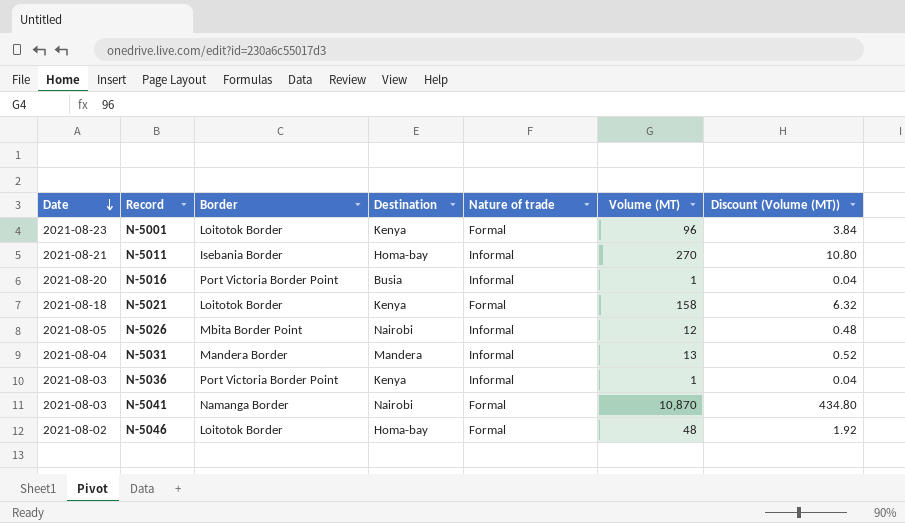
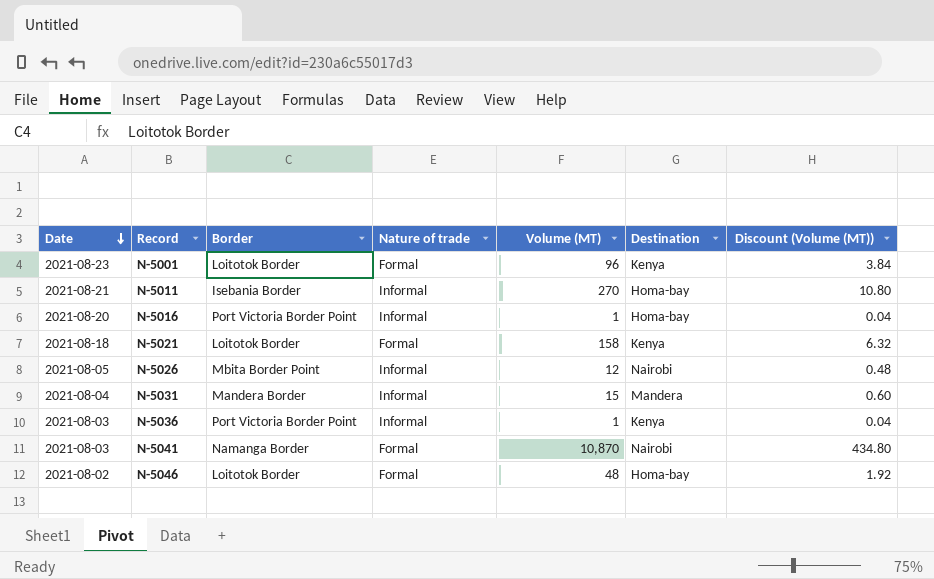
column Destination | position: 4 -> 6
N-5016 | Destination: Busia -> Homa-bay
N-5031 | Volume (MT): 13 -> 15
N-5031 | Discount (Volume (MT)): 0.52 -> 0.60

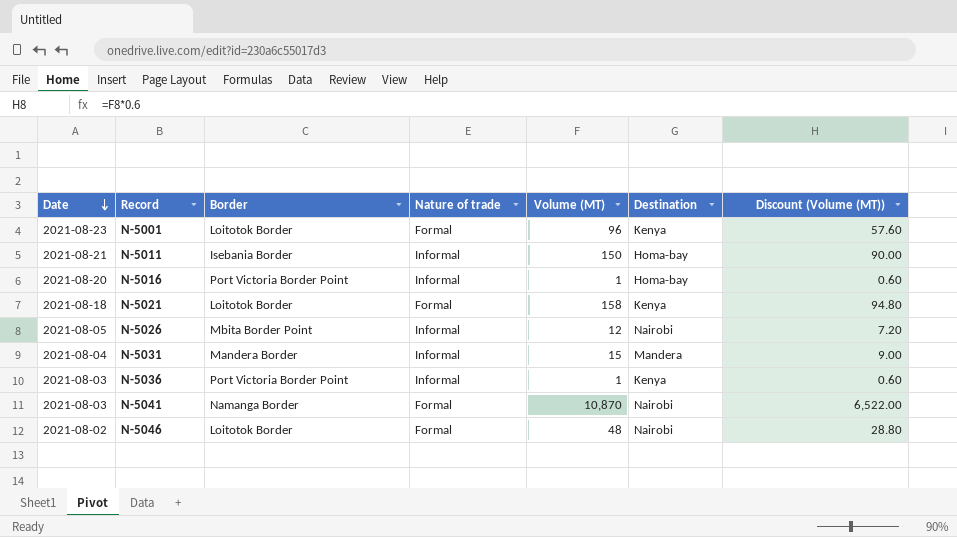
column Discount (Volume (MT)) | formula: [Volume (MT)] * 0.04 -> [Volume (MT)] * 0.6
N-5011 | Volume (MT): 270 -> 150
N-5046 | Destination: Homa-bay -> Nairobi

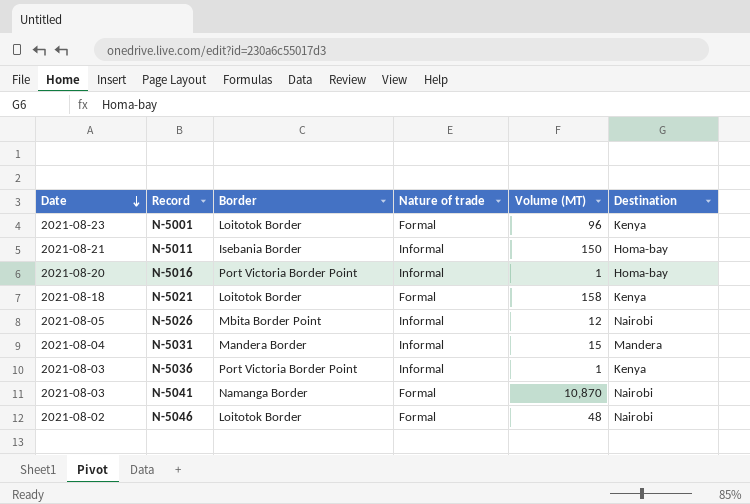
column Discount (Volume (MT)) | formula: [Volume (MT)] * 0.6 -> none

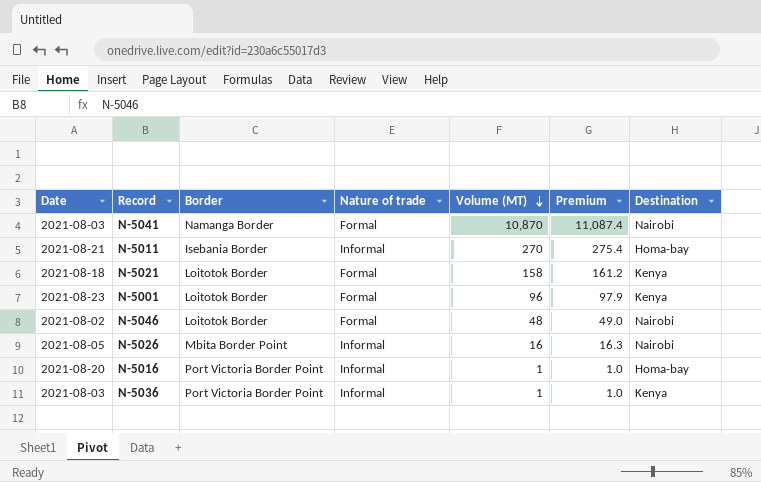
row order: Date descending -> Volume (MT) descending
column Premium | formula: none -> [Volume (MT)] * 1.02
row N-5031: 2021-08-04 | Mandera Border | Informal | 15 | Mandera -> none
N-5011 | Volume (MT): 150 -> 270
N-5026 | Volume (MT): 12 -> 16

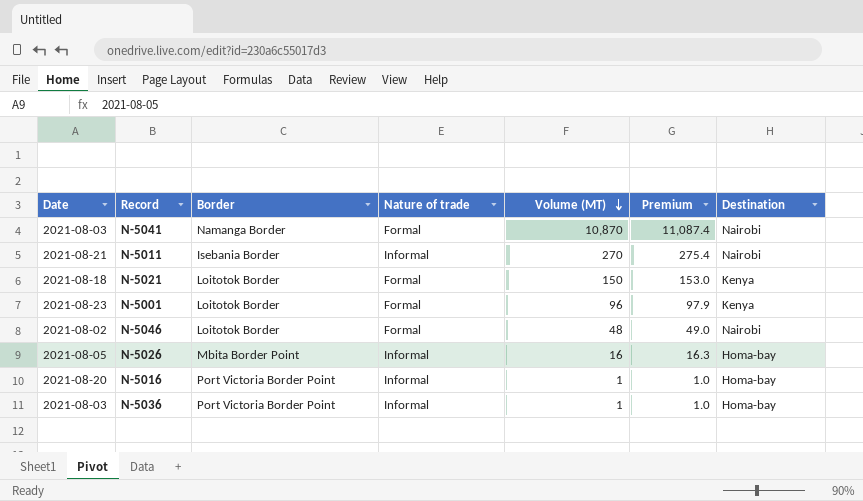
N-5011 | Destination: Homa-bay -> Nairobi
N-5021 | Volume (MT): 158 -> 150
N-5021 | Premium: 161.2 -> 153.0
N-5026 | Destination: Nairobi -> Homa-bay
N-5036 | Destination: Kenya -> Homa-bay

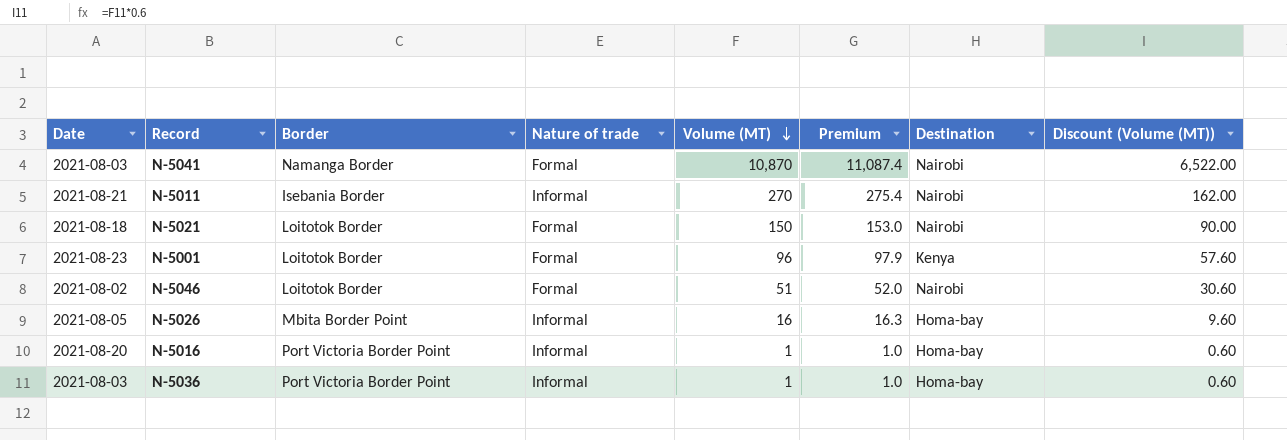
column Discount (Volume (MT)) | formula: none -> [Volume (MT)] * 0.6
N-5021 | Destination: Kenya -> Nairobi
N-5046 | Volume (MT): 48 -> 51
N-5046 | Premium: 49.0 -> 52.0

